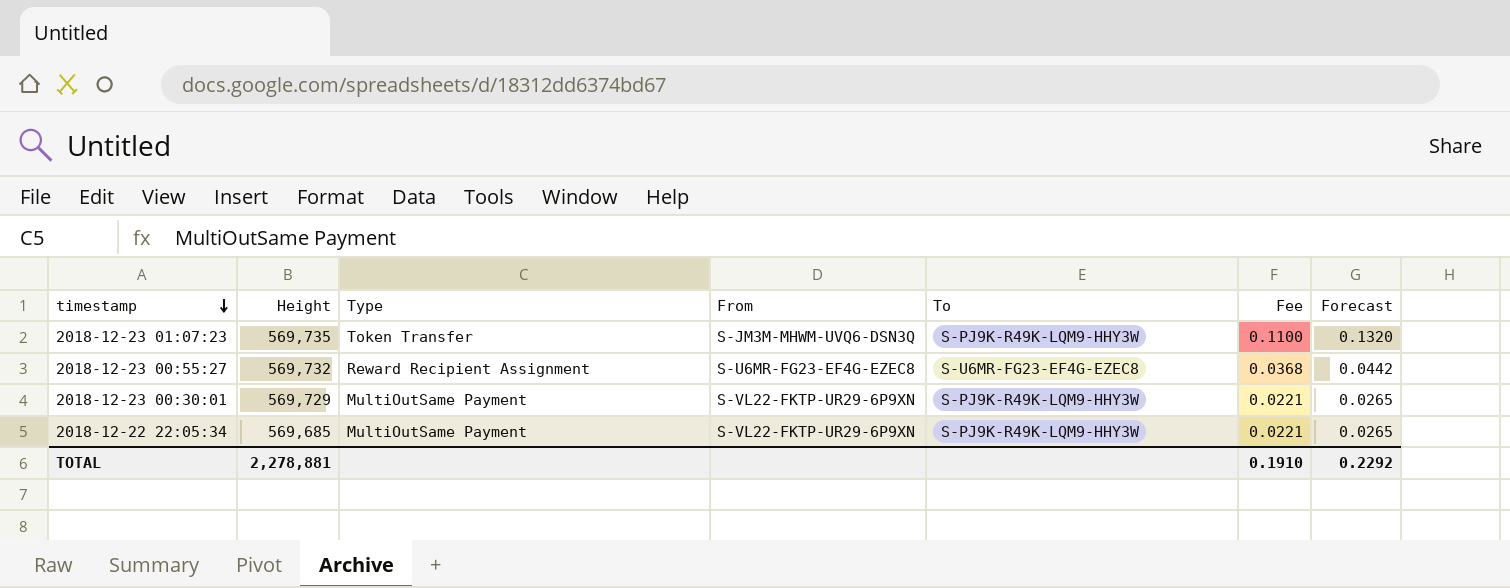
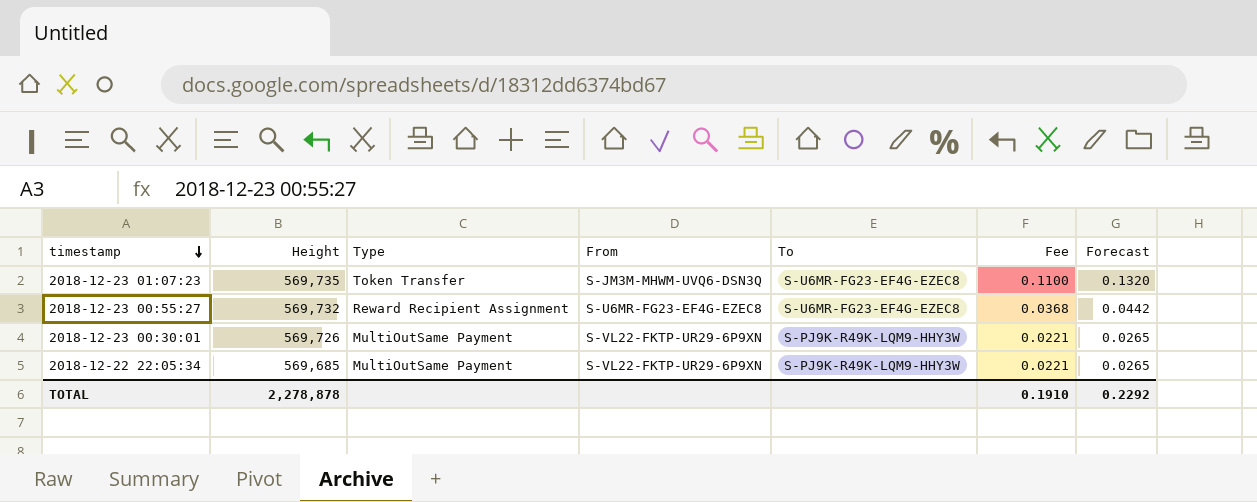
2018-12-23 01:07:23 | To: S-PJ9K-R49K-LQM9-HHY3W -> S-U6MR-FG23-EF4G-EZEC8
2018-12-23 00:30:01 | Height: 569,729 -> 569,726
TOTAL | Height: 2,278,881 -> 2,278,878

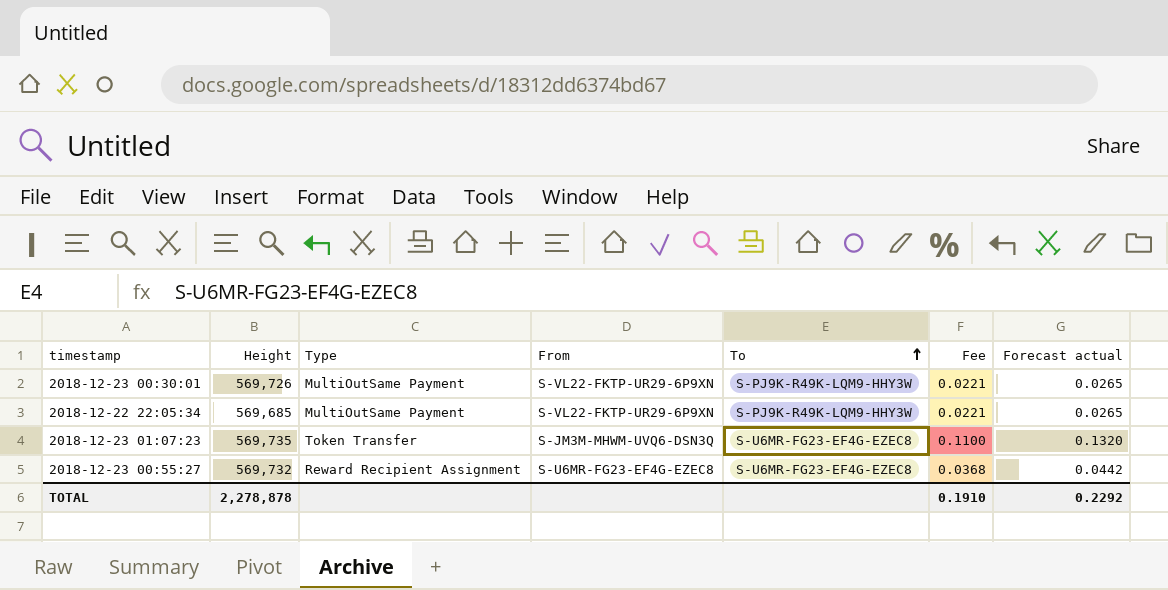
row order: timestamp descending -> To ascending
column name: Forecast -> Forecast actual

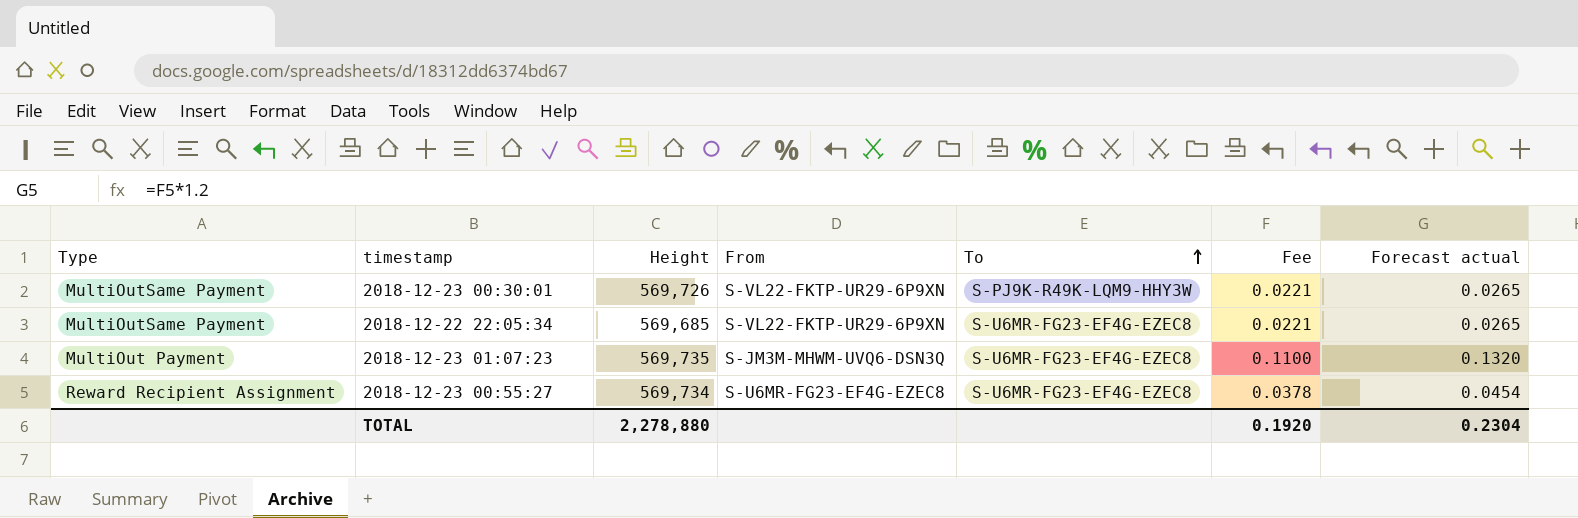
column Type | position: 3 -> 1
2018-12-22 22:05:34 | To: S-PJ9K-R49K-LQM9-HHY3W -> S-U6MR-FG23-EF4G-EZEC8
2018-12-23 01:07:23 | Type: Token Transfer -> MultiOut Payment
2018-12-23 00:55:27 | Height: 569,732 -> 569,734
2018-12-23 00:55:27 | Fee: 0.0368 -> 0.0378
2018-12-23 00:55:27 | Forecast actual: 0.0442 -> 0.0454
TOTAL | Height: 2,278,878 -> 2,278,880
TOTAL | Fee: 0.1910 -> 0.1920
TOTAL | Forecast actual: 0.2292 -> 0.2304

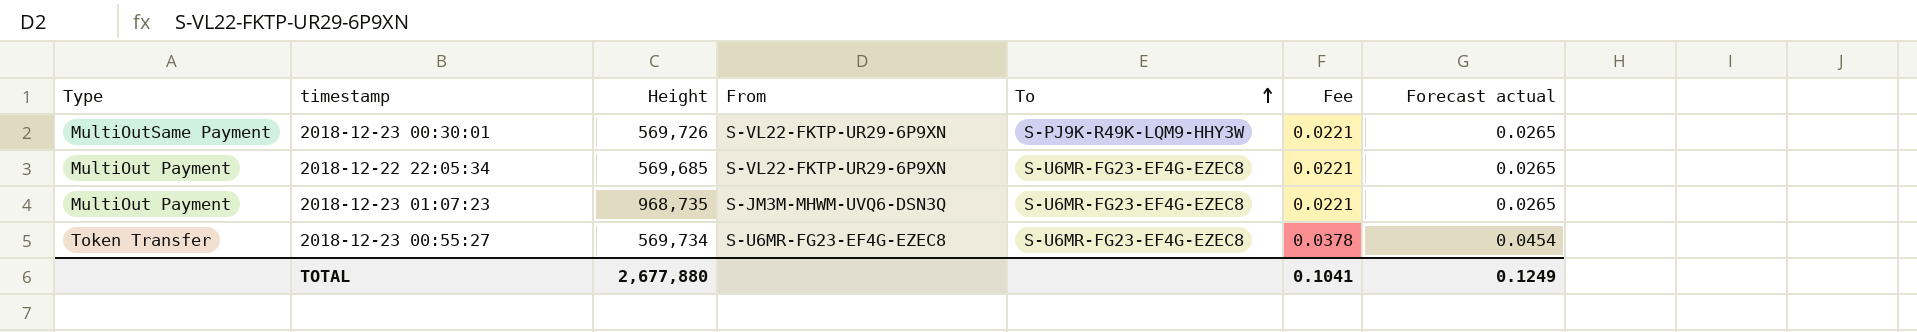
2018-12-22 22:05:34 | Type: MultiOutSame Payment -> MultiOut Payment
2018-12-23 01:07:23 | Height: 569,735 -> 968,735
2018-12-23 01:07:23 | Fee: 0.1100 -> 0.0221
2018-12-23 01:07:23 | Forecast actual: 0.1320 -> 0.0265
2018-12-23 00:55:27 | Type: Reward Recipient Assignment -> Token Transfer
TOTAL | Height: 2,278,880 -> 2,677,880
TOTAL | Fee: 0.1920 -> 0.1041
TOTAL | Forecast actual: 0.2304 -> 0.1249

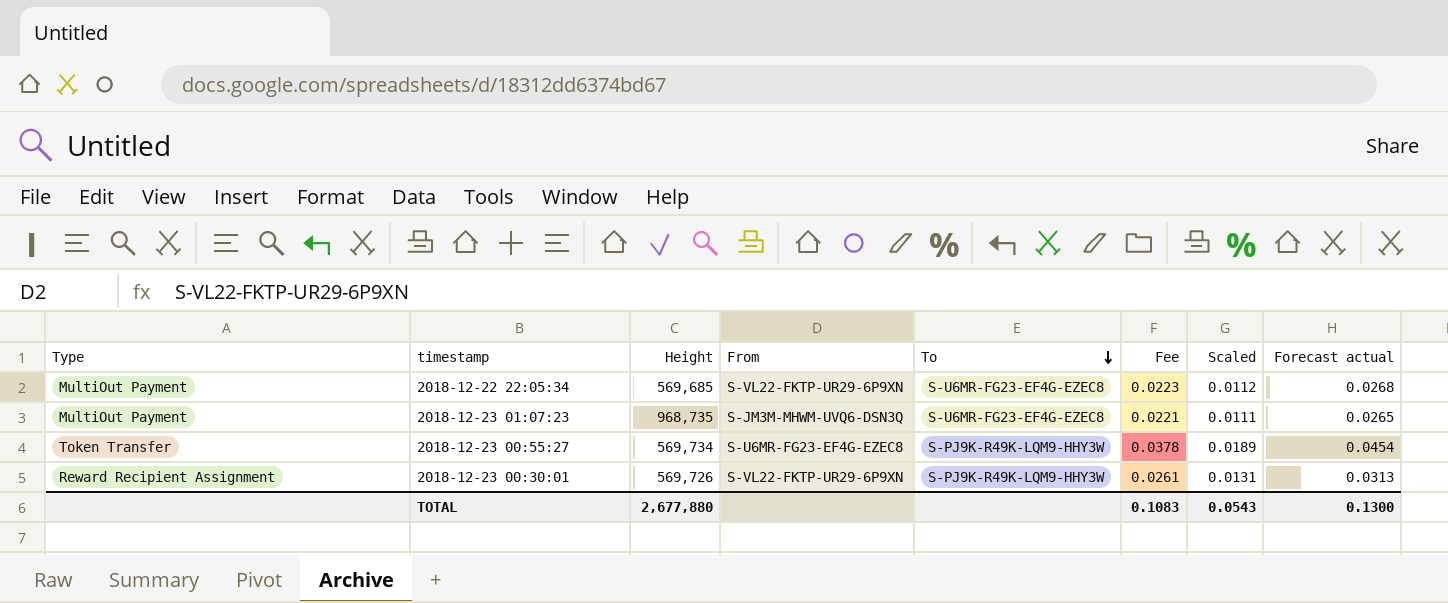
row order: To ascending -> To descending
column Scaled | formula: none -> [Fee] * 0.5
2018-12-22 22:05:34 | Fee: 0.0221 -> 0.0223
2018-12-22 22:05:34 | Forecast actual: 0.0265 -> 0.0268
2018-12-23 00:55:27 | To: S-U6MR-FG23-EF4G-EZEC8 -> S-PJ9K-R49K-LQM9-HHY3W
2018-12-23 00:30:01 | Type: MultiOutSame Payment -> Reward Recipient Assignment
2018-12-23 00:30:01 | Fee: 0.0221 -> 0.0261
2018-12-23 00:30:01 | Forecast actual: 0.0265 -> 0.0313
TOTAL | Fee: 0.1041 -> 0.1083
TOTAL | Forecast actual: 0.1249 -> 0.1300

